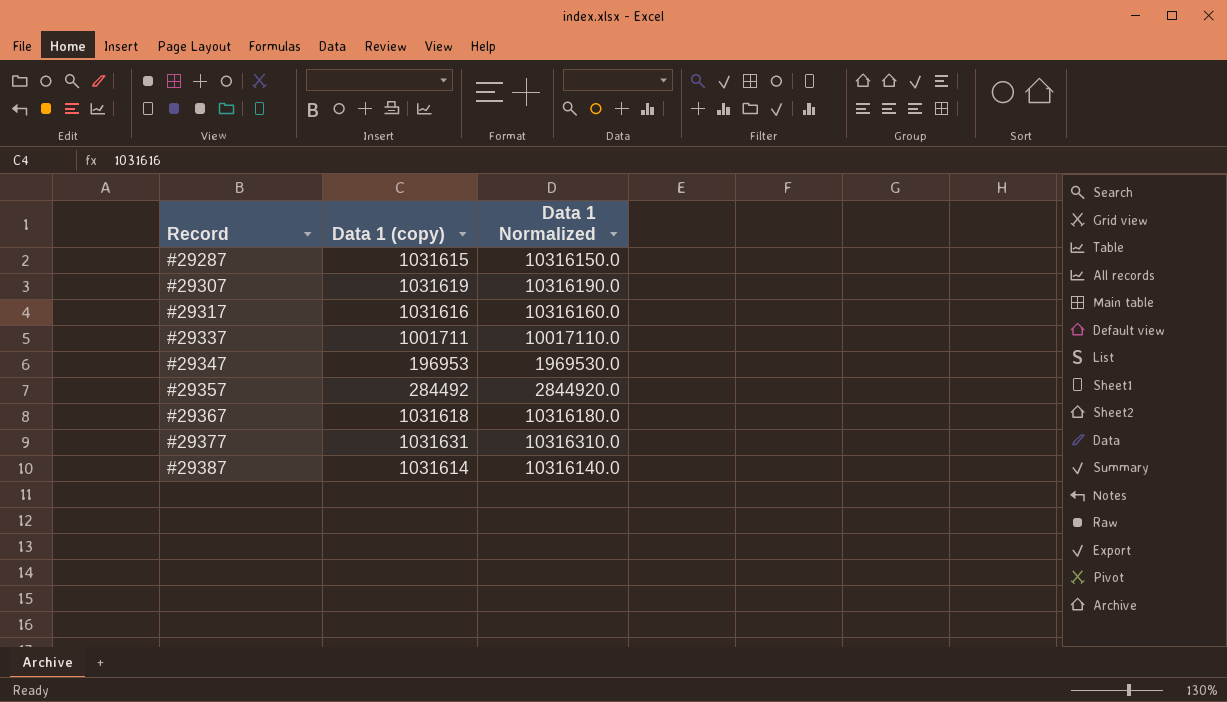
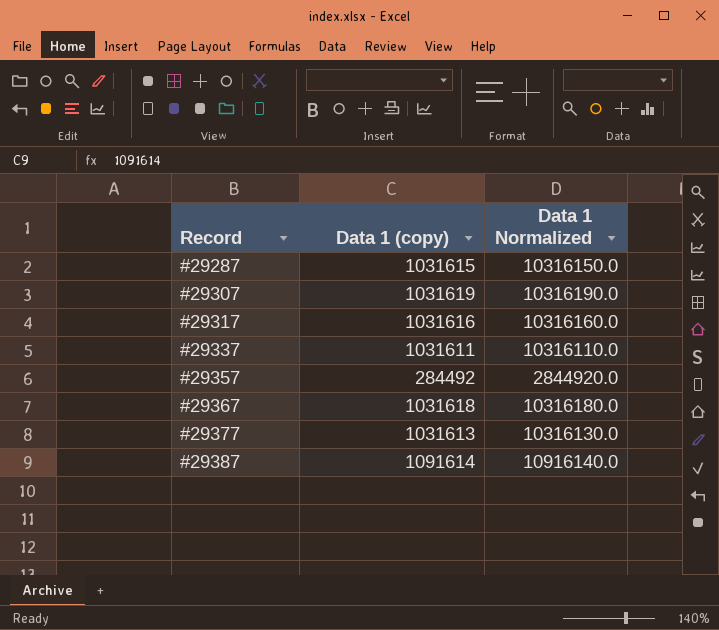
row #29347: 196953 | 1969530.0 -> none
#29337 | Data 1 (copy): 1001711 -> 1031611
#29337 | Data 1 Normalized: 10017110.0 -> 10316110.0
#29377 | Data 1 (copy): 1031631 -> 1031613
#29377 | Data 1 Normalized: 10316310.0 -> 10316130.0
#29387 | Data 1 (copy): 1031614 -> 1091614
#29387 | Data 1 Normalized: 10316140.0 -> 10916140.0

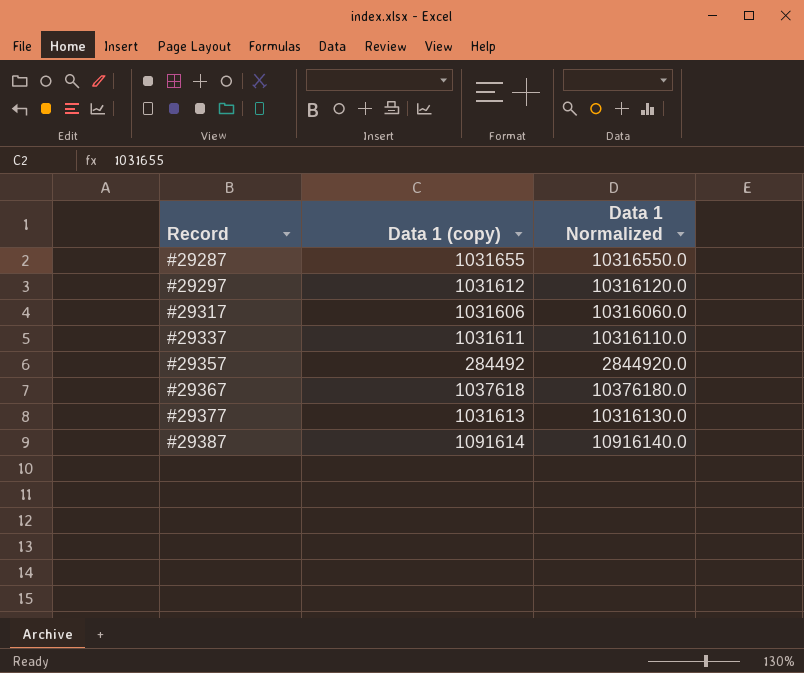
row #29307: 1031619 | 10316190.0 -> none
#29287 | Data 1 (copy): 1031615 -> 1031655
#29287 | Data 1 Normalized: 10316150.0 -> 10316550.0
row #29297: none -> 1031612 | 10316120.0
#29317 | Data 1 (copy): 1031616 -> 1031606
#29317 | Data 1 Normalized: 10316160.0 -> 10316060.0
#29367 | Data 1 (copy): 1031618 -> 1037618
#29367 | Data 1 Normalized: 10316180.0 -> 10376180.0

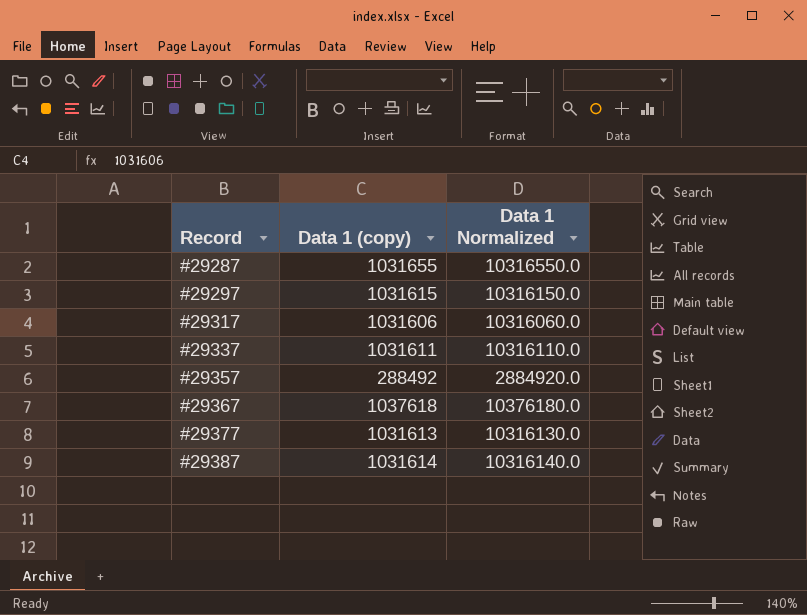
#29297 | Data 1 (copy): 1031612 -> 1031615
#29297 | Data 1 Normalized: 10316120.0 -> 10316150.0
#29357 | Data 1 (copy): 284492 -> 288492
#29357 | Data 1 Normalized: 2844920.0 -> 2884920.0
#29387 | Data 1 (copy): 1091614 -> 1031614
#29387 | Data 1 Normalized: 10916140.0 -> 10316140.0

